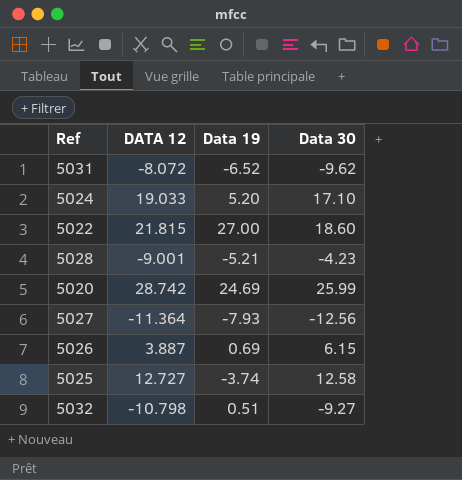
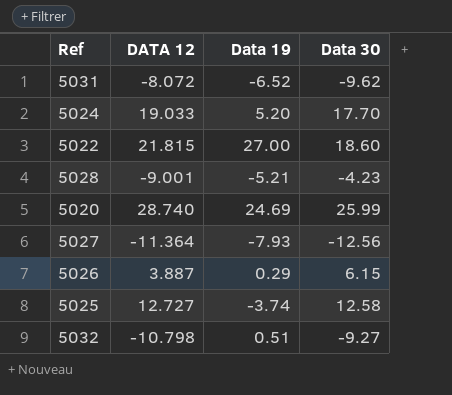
5024 | Data 30: 17.10 -> 17.70
5020 | DATA 12: 28.742 -> 28.740
5026 | Data 19: 0.69 -> 0.29

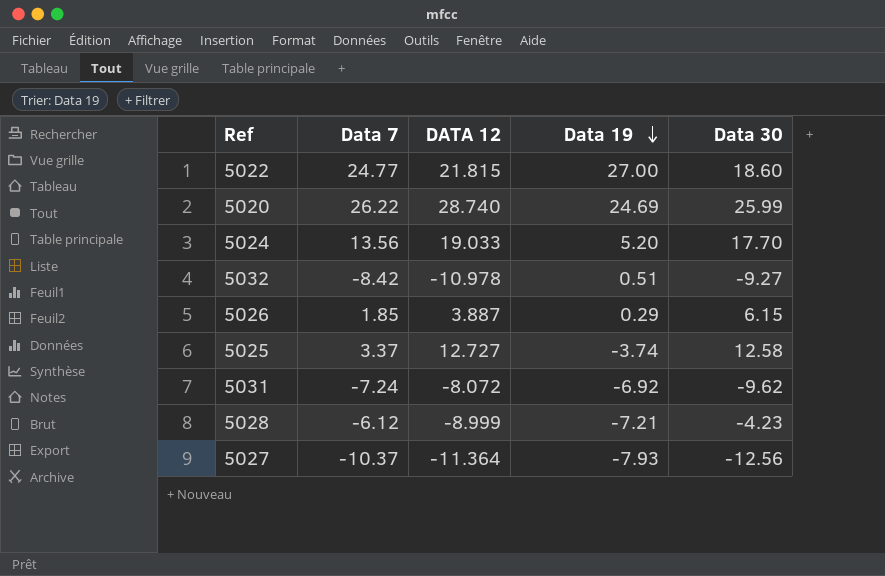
row order: none -> Data 19 descending
column Data 7 | position: none -> 2
5032 | DATA 12: -10.798 -> -10.978
5031 | Data 19: -6.52 -> -6.92
5028 | DATA 12: -9.001 -> -8.999
5028 | Data 19: -5.21 -> -7.21

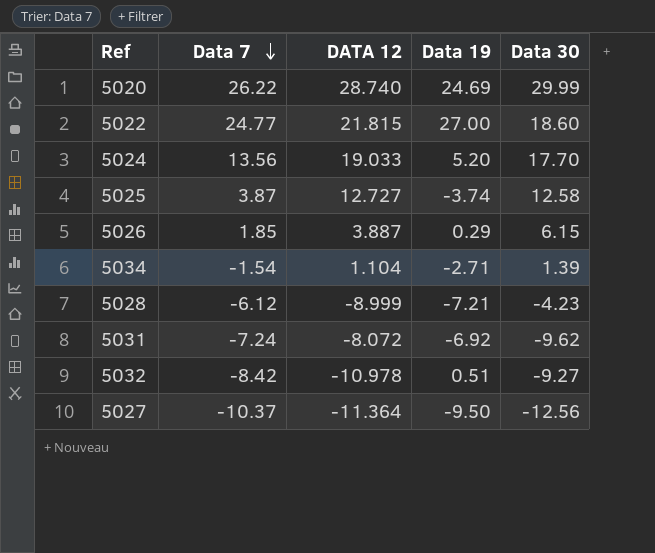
row order: Data 19 descending -> Data 7 descending
5020 | Data 30: 25.99 -> 29.99
5025 | Data 7: 3.37 -> 3.87
row 5034: none -> -1.54 | 1.104 | -2.71 | 1.39
5027 | Data 19: -7.93 -> -9.50

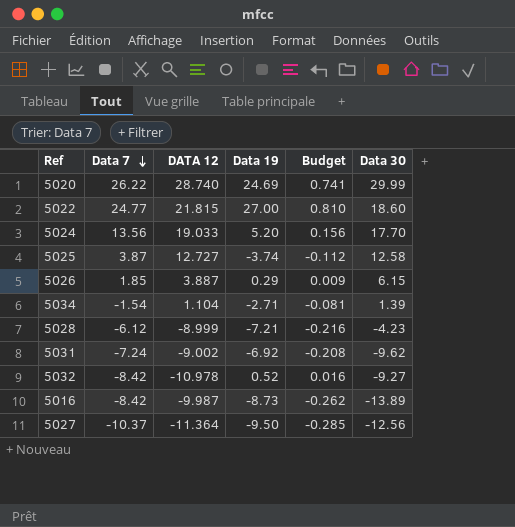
column Budget | formula: none -> [Data 19] * 0.03
5031 | DATA 12: -8.072 -> -9.002
5032 | Data 19: 0.51 -> 0.52
row 5016: none -> -8.42 | -9.987 | -8.73 | -0.262 | -13.89

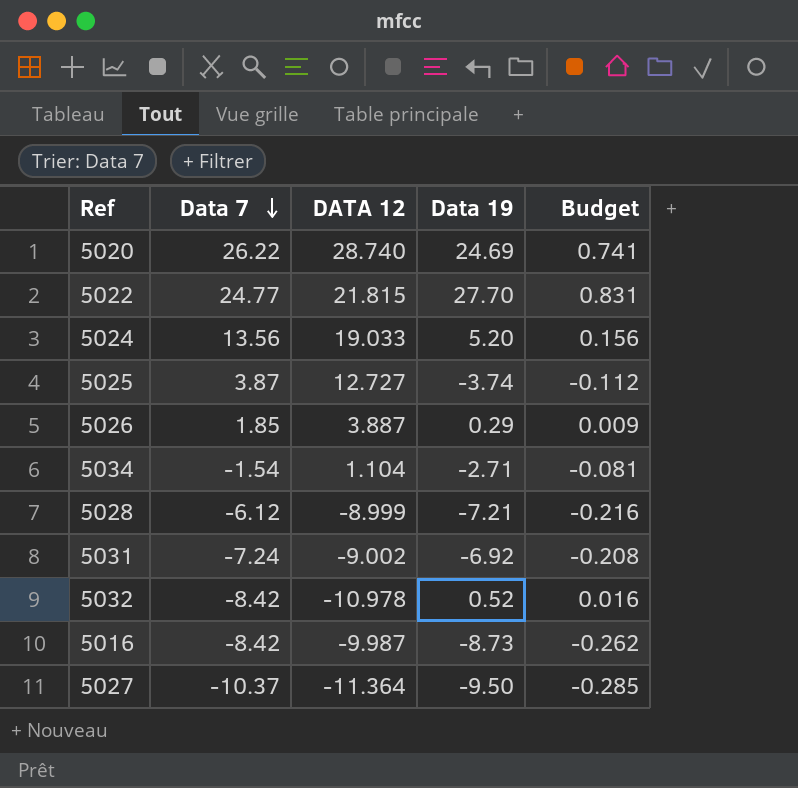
column Data 30 | position: 6 -> none
5022 | Data 19: 27.00 -> 27.70
5022 | Budget: 0.810 -> 0.831

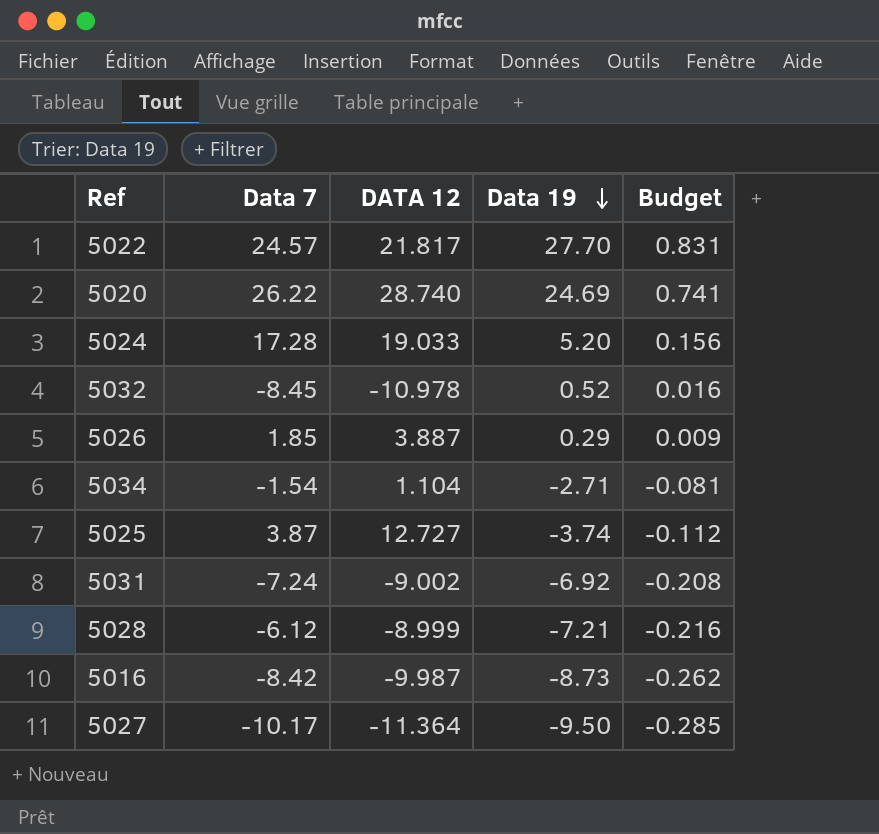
row order: Data 7 descending -> Data 19 descending
5022 | Data 7: 24.77 -> 24.57
5022 | DATA 12: 21.815 -> 21.817
5024 | Data 7: 13.56 -> 17.28
5032 | Data 7: -8.42 -> -8.45
5027 | Data 7: -10.37 -> -10.17

